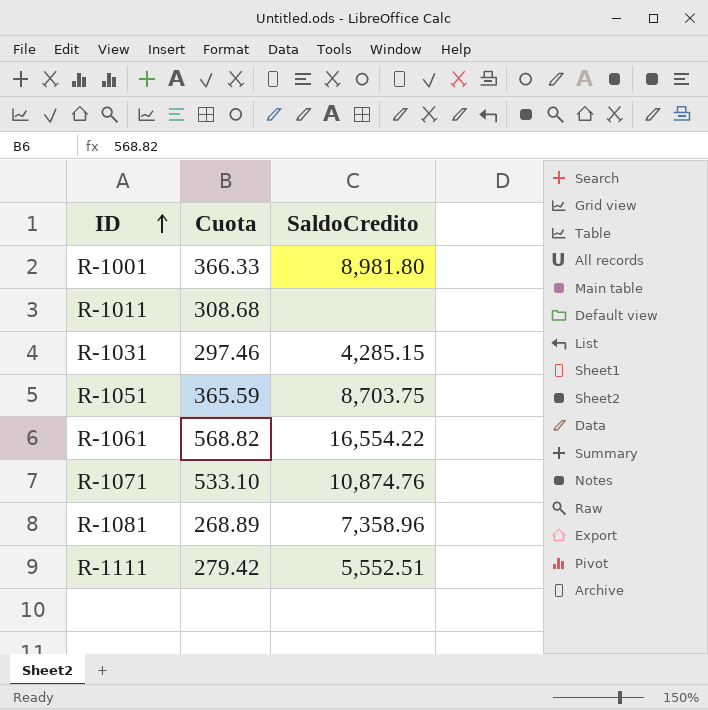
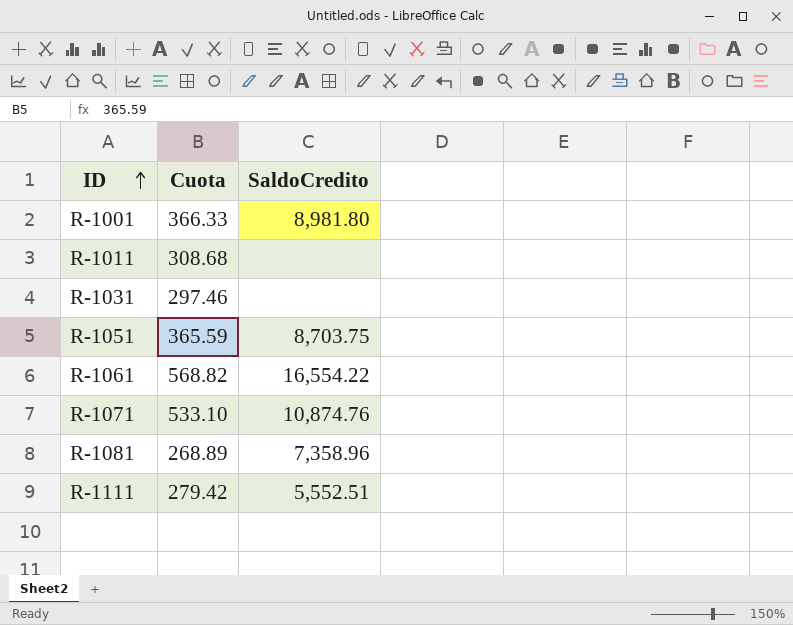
R-1031 | SaldoCredito: 4,285.15 -> none

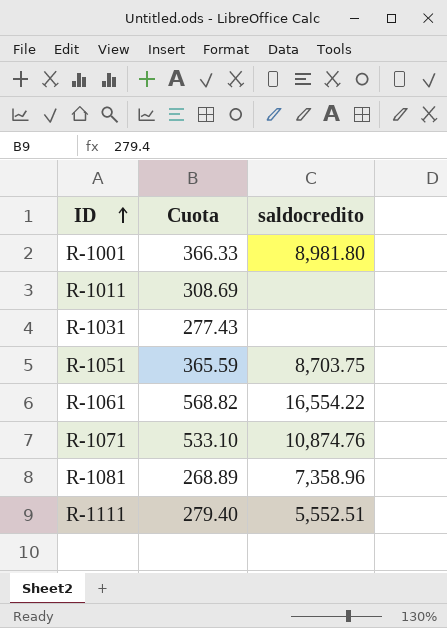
column name: SaldoCredito -> saldocredito
R-1011 | Cuota: 308.68 -> 308.69
R-1031 | Cuota: 297.46 -> 277.43
R-1111 | Cuota: 279.42 -> 279.40

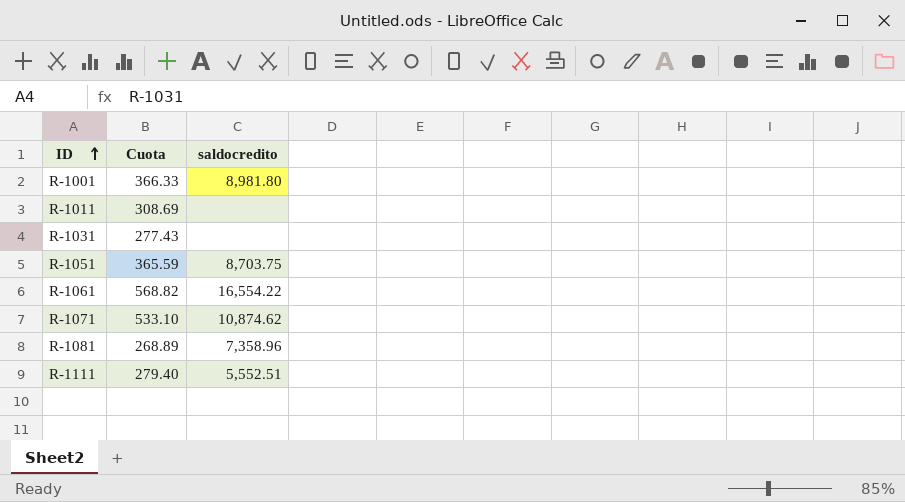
R-1071 | saldocredito: 10,874.76 -> 10,874.62

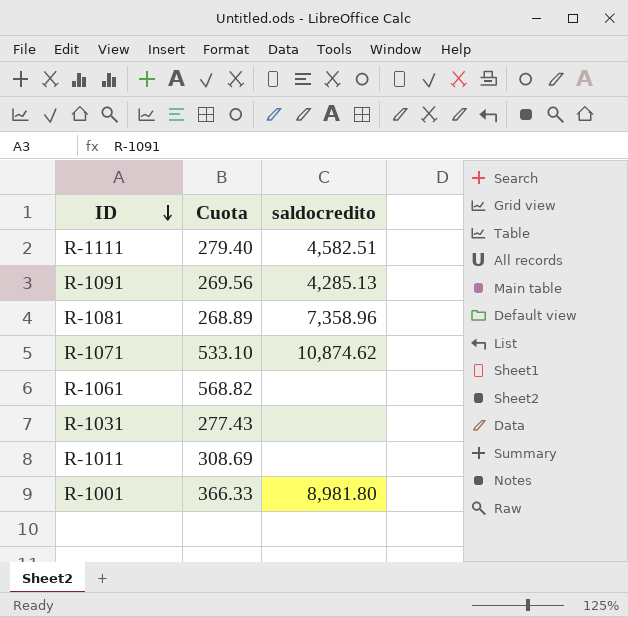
row order: ID ascending -> ID descending
row R-1051: 365.59 | 8,703.75 -> none
R-1111 | saldocredito: 5,552.51 -> 4,582.51
row R-1091: none -> 269.56 | 4,285.13
R-1061 | saldocredito: 16,554.22 -> none

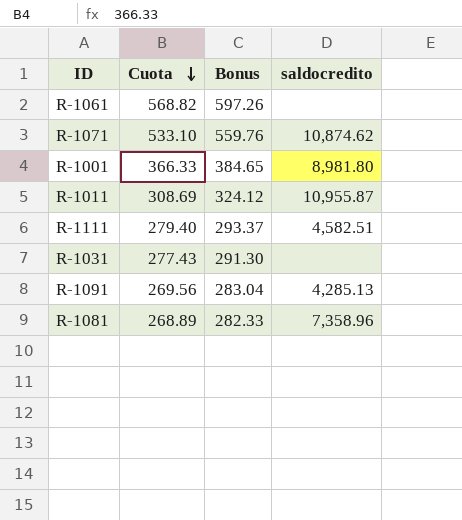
row order: ID descending -> Cuota descending
column Bonus | formula: none -> [Cuota] * 1.05
R-1011 | saldocredito: none -> 10,955.87

